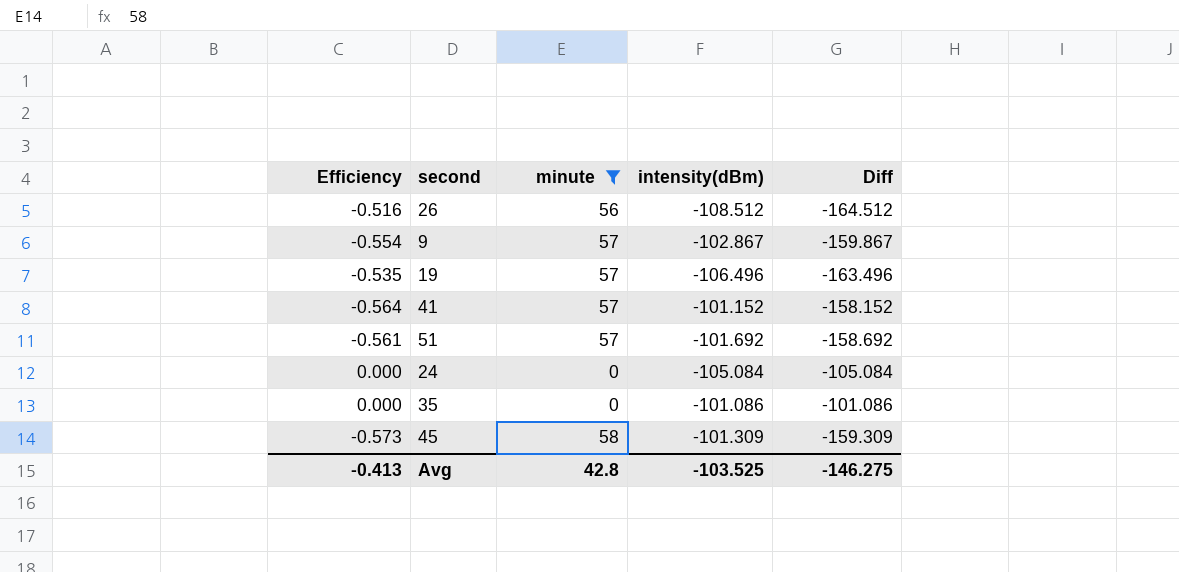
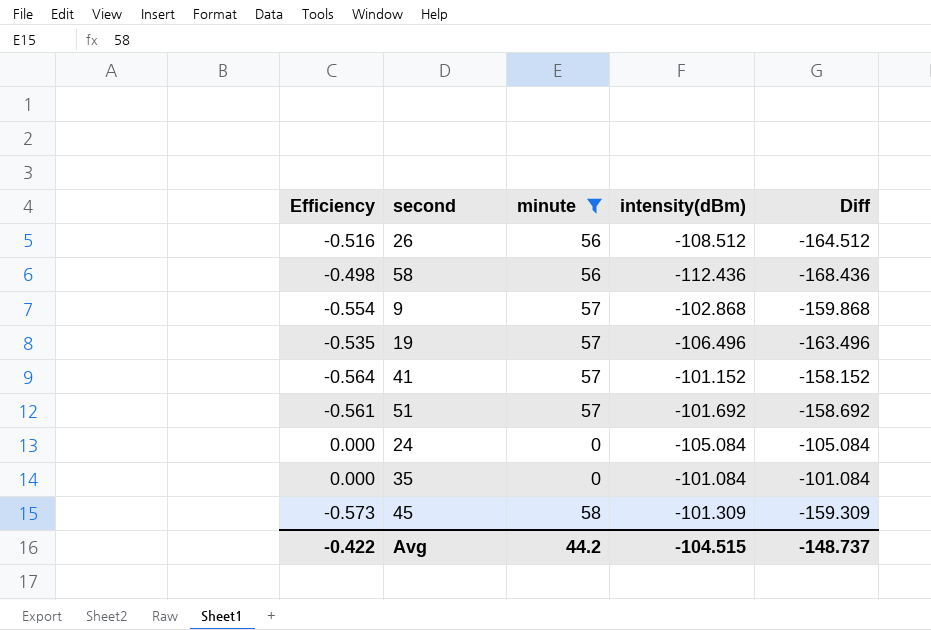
row 58: none -> -0.498 | 56 | -112.436 | -168.436
9 | intensity(dBm): -102.867 -> -102.868
9 | Diff: -159.867 -> -159.868
35 | intensity(dBm): -101.086 -> -101.084
35 | Diff: -101.086 -> -101.084
Avg | Efficiency: -0.413 -> -0.422
Avg | minute: 42.8 -> 44.2
Avg | intensity(dBm): -103.525 -> -104.515
Avg | Diff: -146.275 -> -148.737

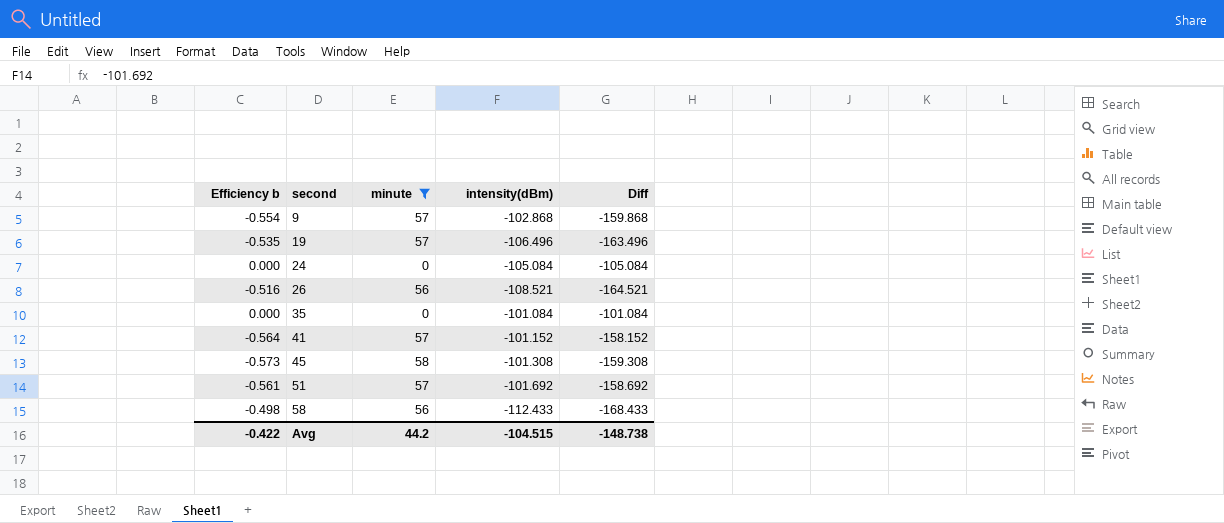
row order: none -> second ascending
column name: Efficiency -> Efficiency b
26 | intensity(dBm): -108.512 -> -108.521
26 | Diff: -164.512 -> -164.521
45 | intensity(dBm): -101.309 -> -101.308
45 | Diff: -159.309 -> -159.308
58 | intensity(dBm): -112.436 -> -112.433
58 | Diff: -168.436 -> -168.433
Avg | Diff: -148.737 -> -148.738

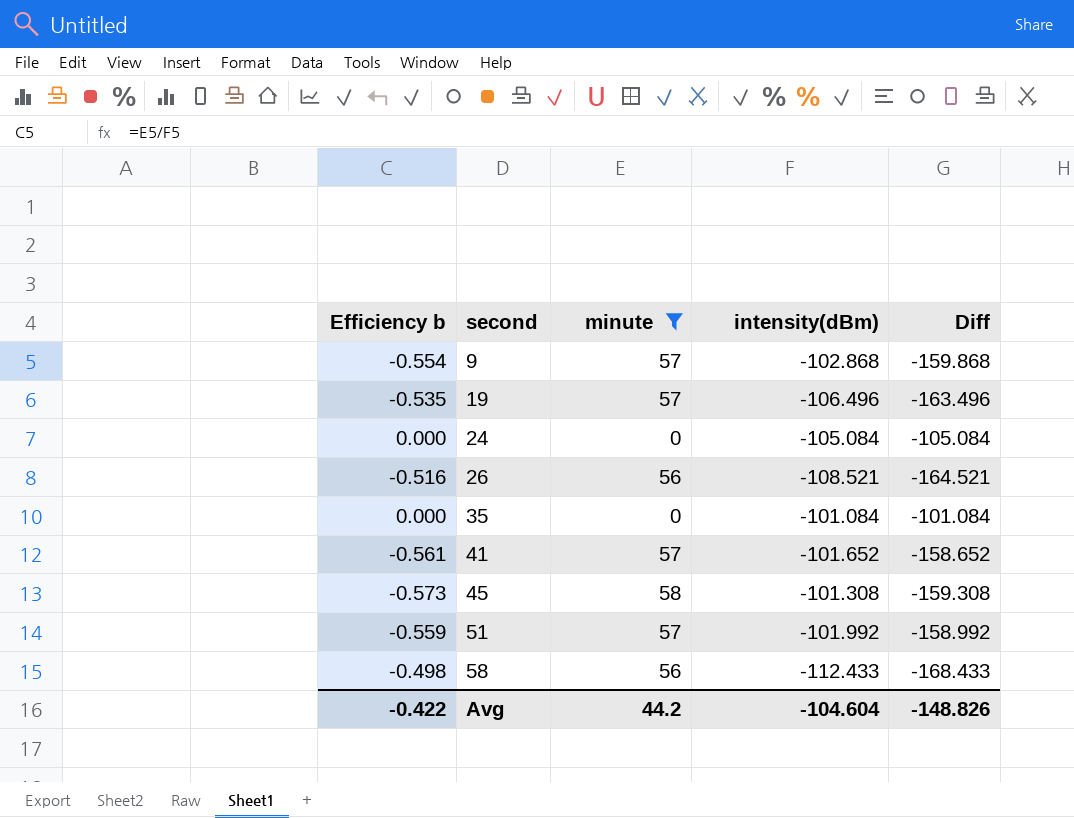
41 | Efficiency b: -0.564 -> -0.561
41 | intensity(dBm): -101.152 -> -101.652
41 | Diff: -158.152 -> -158.652
51 | Efficiency b: -0.561 -> -0.559
51 | intensity(dBm): -101.692 -> -101.992
51 | Diff: -158.692 -> -158.992
Avg | intensity(dBm): -104.515 -> -104.604
Avg | Diff: -148.738 -> -148.826

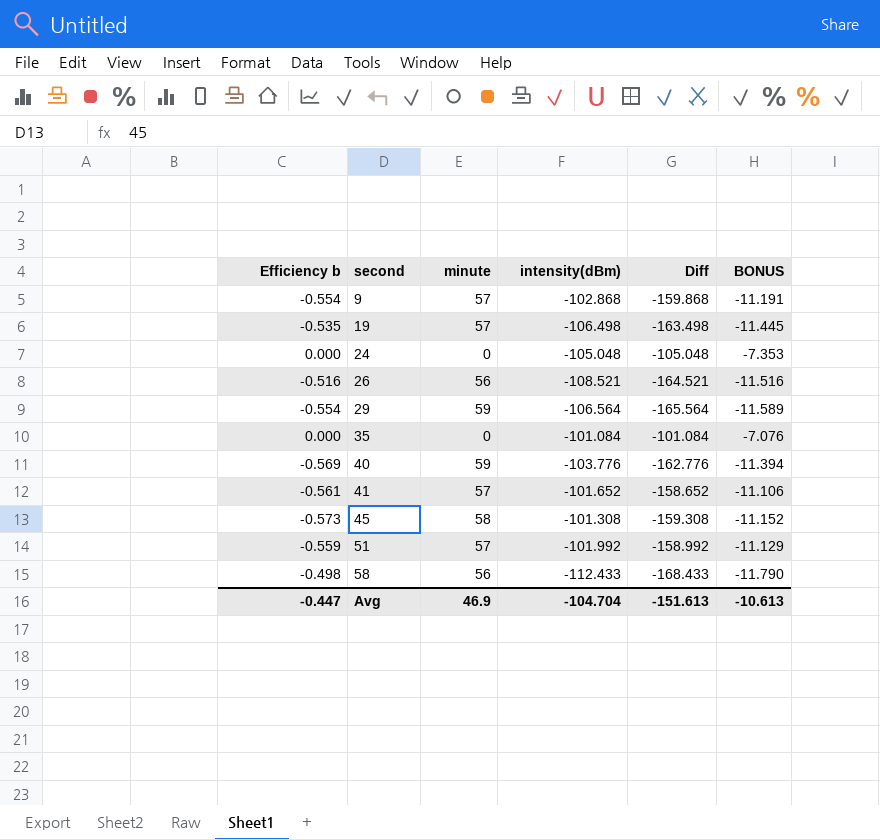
filter: minute != 59 -> none
column BONUS | formula: none -> [Diff] * 0.07
19 | intensity(dBm): -106.496 -> -106.498
19 | Diff: -163.496 -> -163.498
24 | intensity(dBm): -105.084 -> -105.048
24 | Diff: -105.084 -> -105.048
Avg | Efficiency b: -0.422 -> -0.447
Avg | minute: 44.2 -> 46.9
Avg | intensity(dBm): -104.604 -> -104.704
Avg | Diff: -148.826 -> -151.613

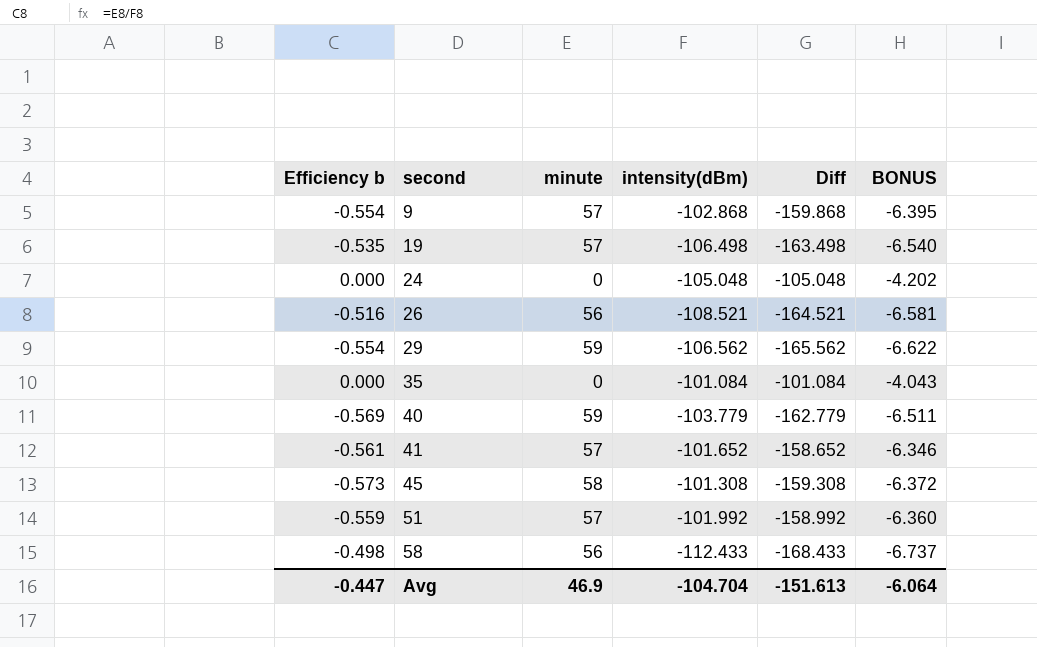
column BONUS | formula: [Diff] * 0.07 -> [Diff] * 0.04
29 | intensity(dBm): -106.564 -> -106.562
29 | Diff: -165.564 -> -165.562
40 | intensity(dBm): -103.776 -> -103.779
40 | Diff: -162.776 -> -162.779
Avg | BONUS: -10.613 -> -6.064

